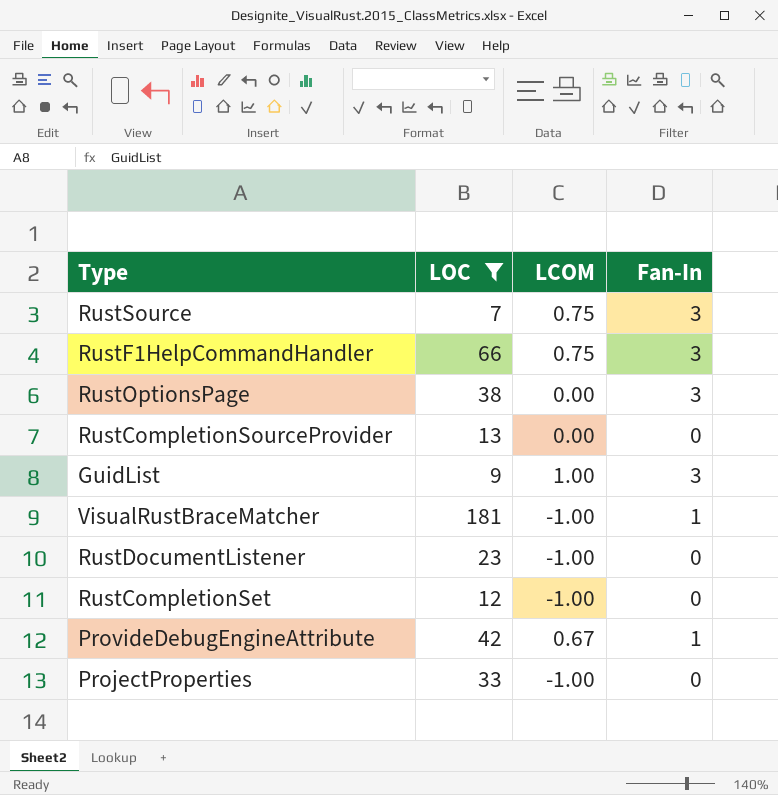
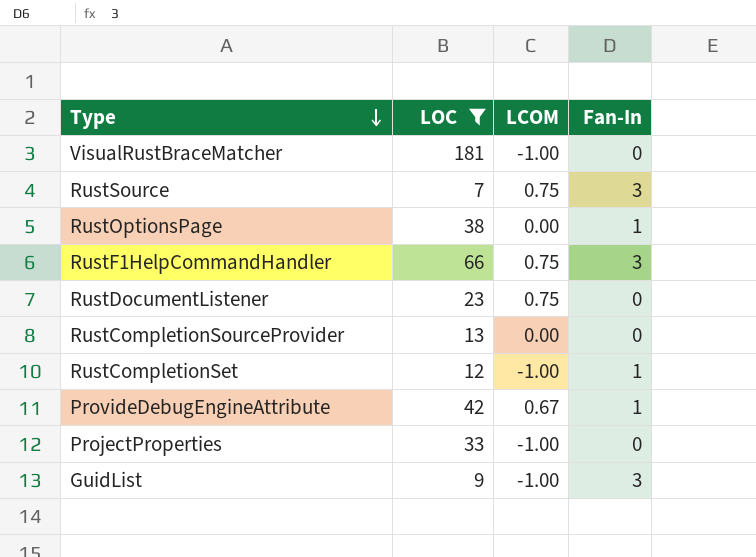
row order: none -> Type descending
VisualRustBraceMatcher | Fan-In: 1 -> 0
RustOptionsPage | Fan-In: 3 -> 1
RustDocumentListener | LCOM: -1.00 -> 0.75
RustCompletionSet | Fan-In: 0 -> 1
GuidList | LCOM: 1.00 -> -1.00

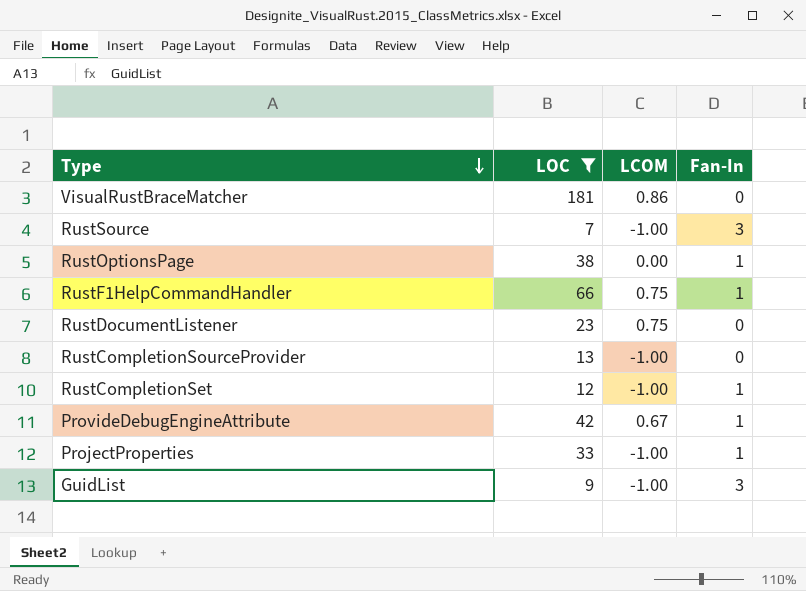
VisualRustBraceMatcher | LCOM: -1.00 -> 0.86
RustSource | LCOM: 0.75 -> -1.00
RustF1HelpCommandHandler | Fan-In: 3 -> 1
RustCompletionSourceProvider | LCOM: 0.00 -> -1.00
ProjectProperties | Fan-In: 0 -> 1

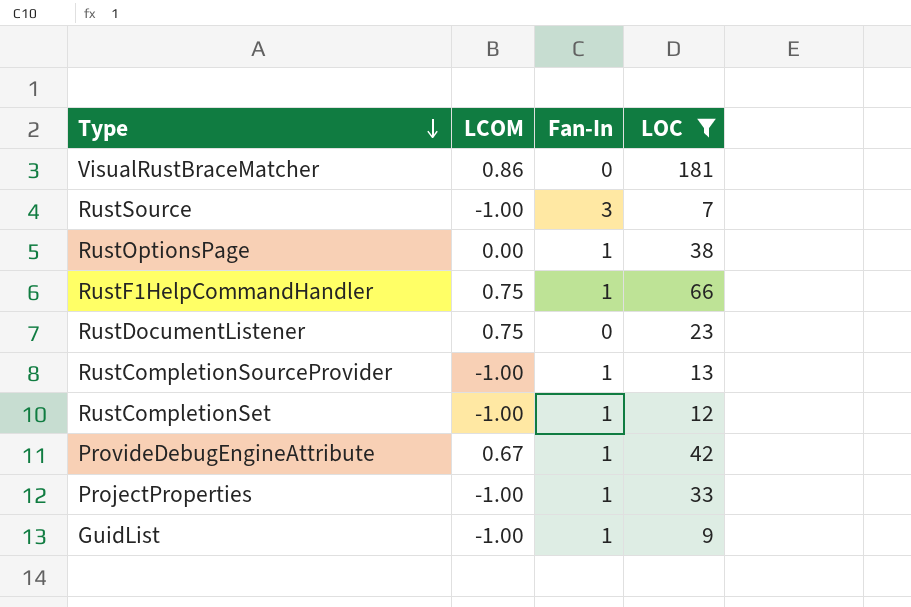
column LOC | position: 2 -> 4
RustCompletionSourceProvider | Fan-In: 0 -> 1
GuidList | Fan-In: 3 -> 1

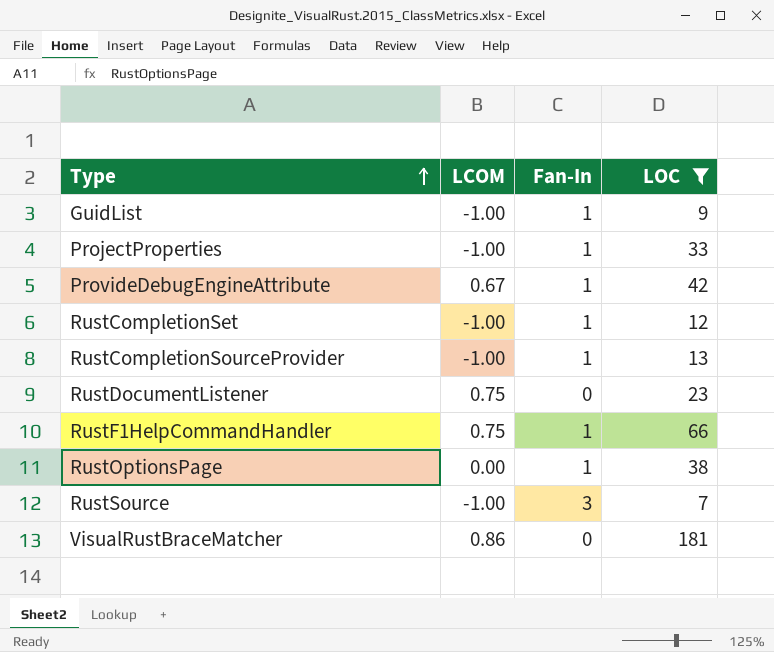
row order: Type descending -> Type ascending

